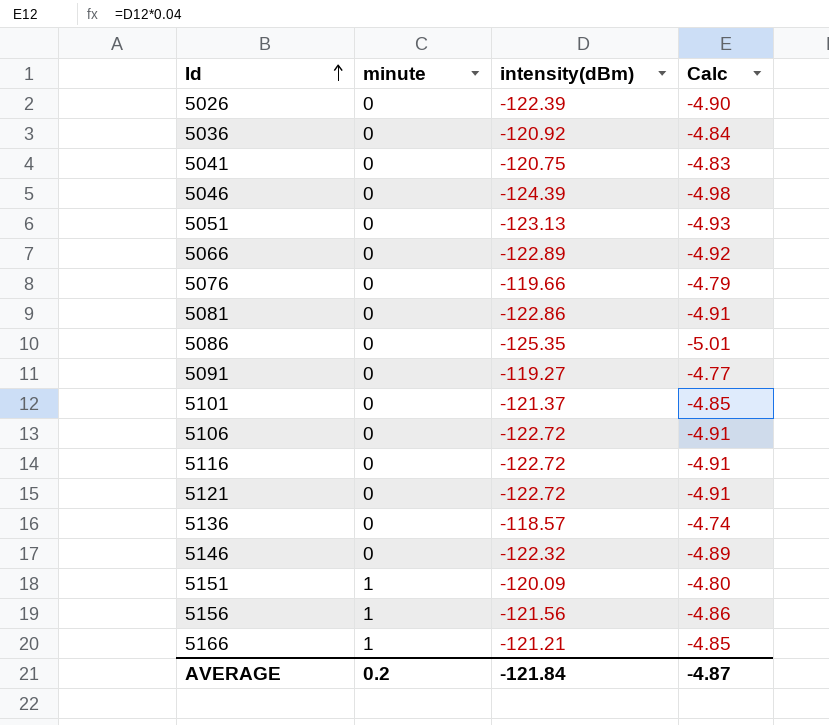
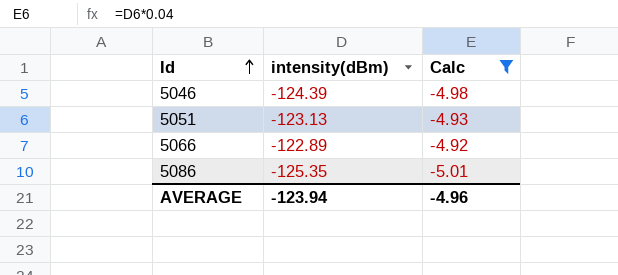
filter: none -> Calc <= -4.92
column minute | position: 2 -> none
AVERAGE | intensity(dBm): -121.84 -> -123.94
AVERAGE | Calc: -4.87 -> -4.96

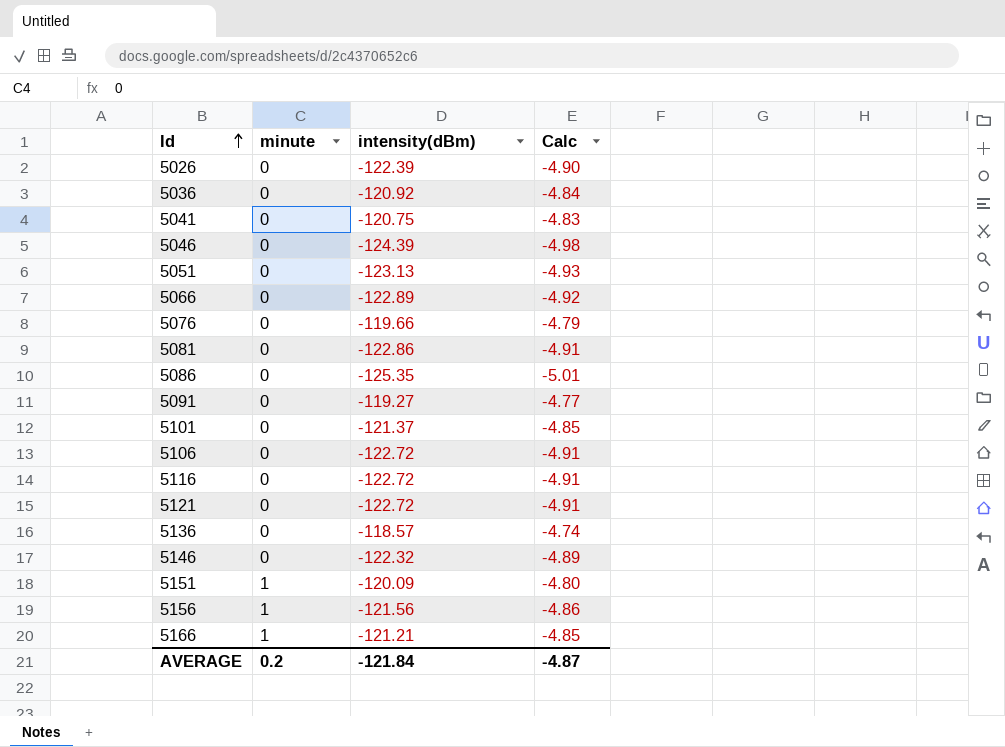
filter: Calc <= -4.92 -> none
column minute | position: none -> 2
AVERAGE | intensity(dBm): -123.94 -> -121.84
AVERAGE | Calc: -4.96 -> -4.87

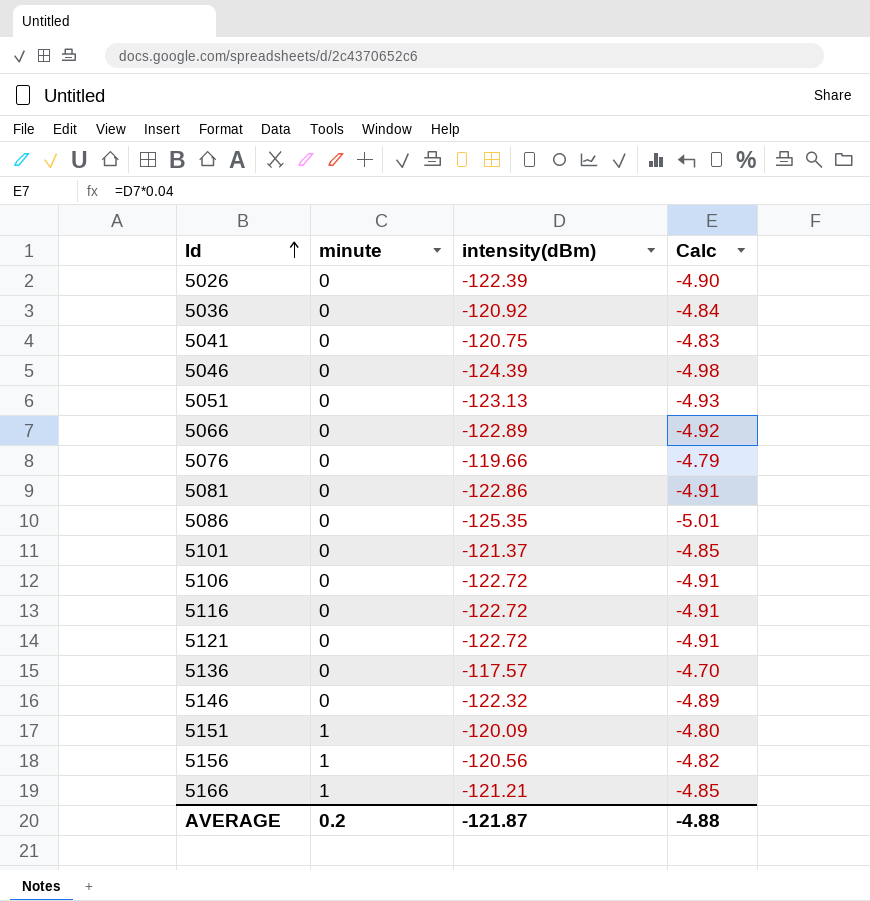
row 5091: 0 | -119.27 | -4.77 -> none
5136 | intensity(dBm): -118.57 -> -117.57
5136 | Calc: -4.74 -> -4.70
5156 | intensity(dBm): -121.56 -> -120.56
5156 | Calc: -4.86 -> -4.82
AVERAGE | intensity(dBm): -121.84 -> -121.87
AVERAGE | Calc: -4.87 -> -4.88

